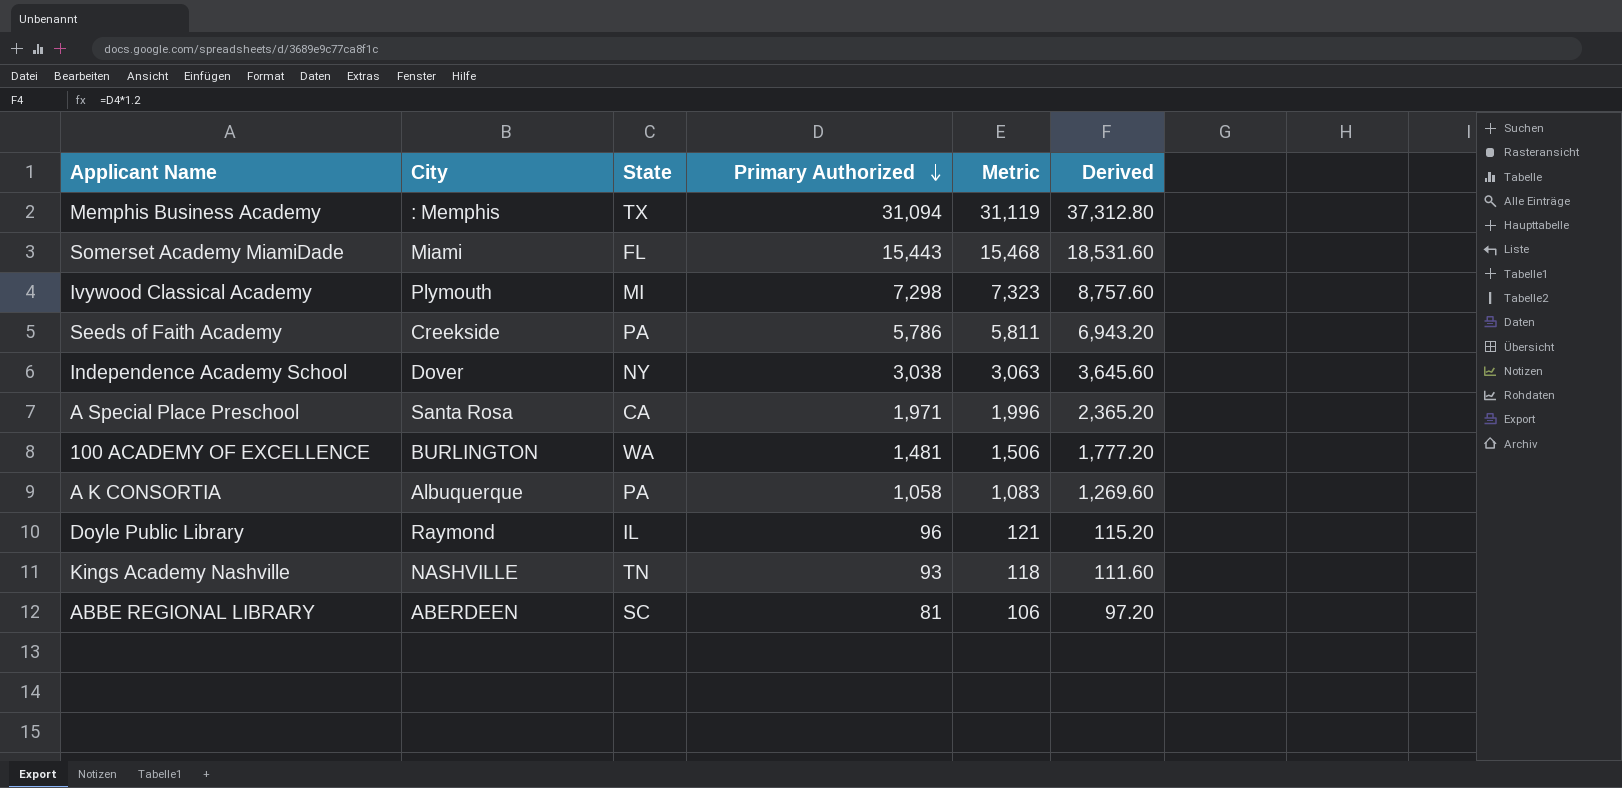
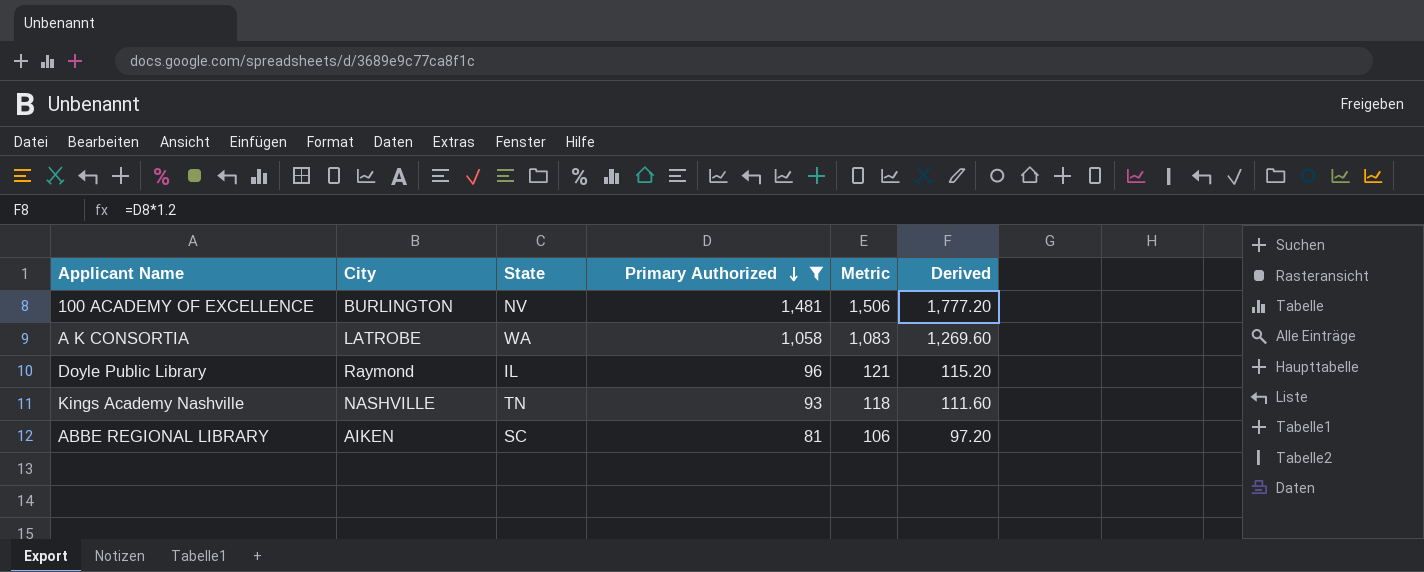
filter: none -> Primary Authorized <= 1,481
100 ACADEMY OF EXCELLENCE | State: WA -> NV
A K CONSORTIA | City: Albuquerque -> LATROBE
A K CONSORTIA | State: PA -> WA
ABBE REGIONAL LIBRARY | City: ABERDEEN -> AIKEN

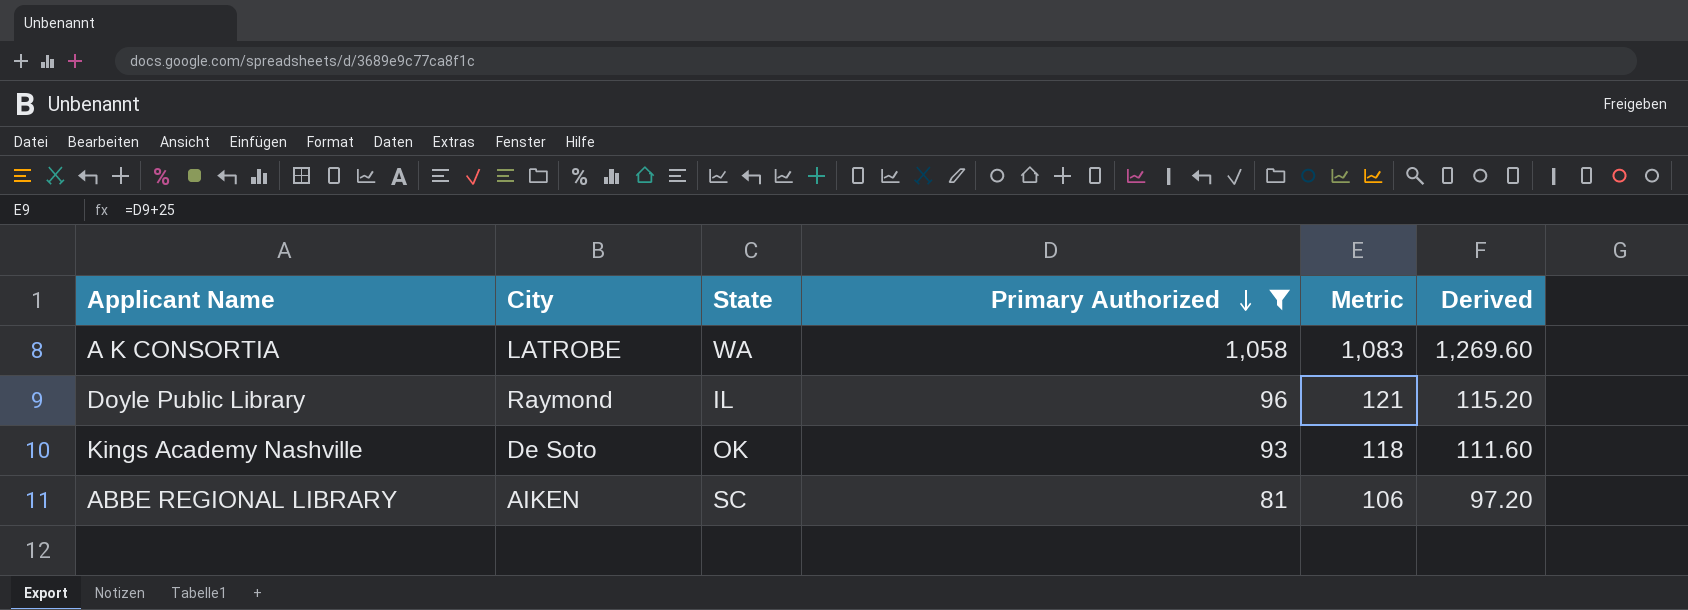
row 100 ACADEMY OF EXCELLENCE: BURLINGTON | NV | 1,481 | 1,506 | 1,777.20 -> none
Kings Academy Nashville | City: NASHVILLE -> De Soto
Kings Academy Nashville | State: TN -> OK

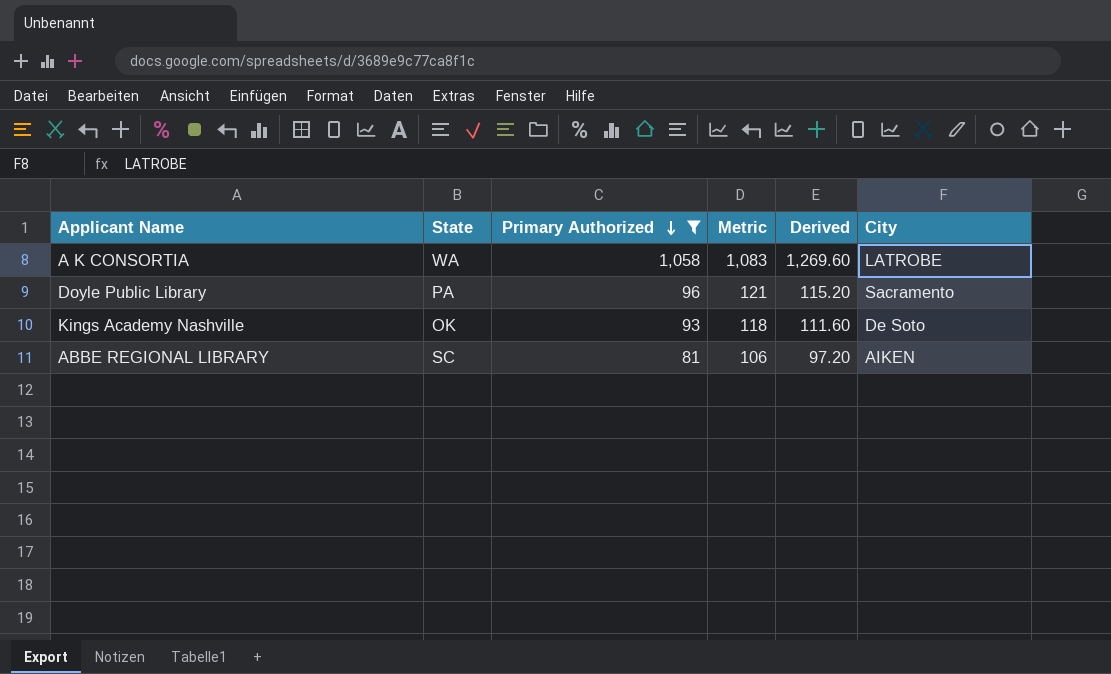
column City | position: 2 -> 6
Doyle Public Library | State: IL -> PA
Doyle Public Library | City: Raymond -> Sacramento

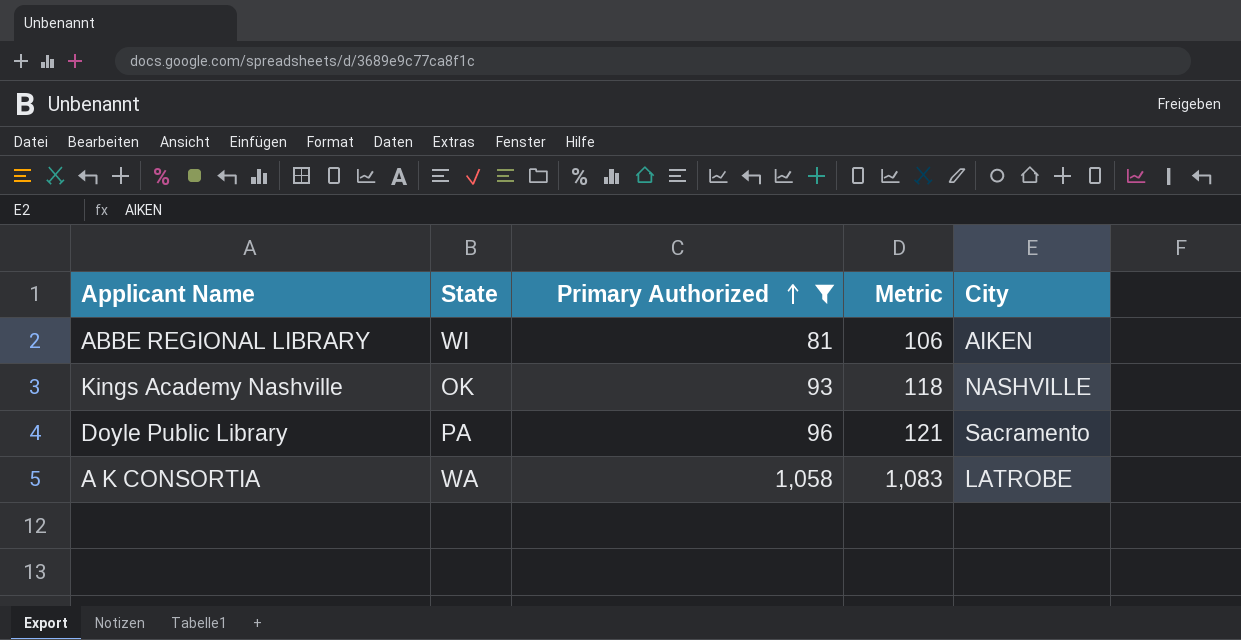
row order: Primary Authorized descending -> Primary Authorized ascending
column Derived | formula: [Primary Authorized] * 1.2 -> none
ABBE REGIONAL LIBRARY | State: SC -> WI
Kings Academy Nashville | City: De Soto -> NASHVILLE

